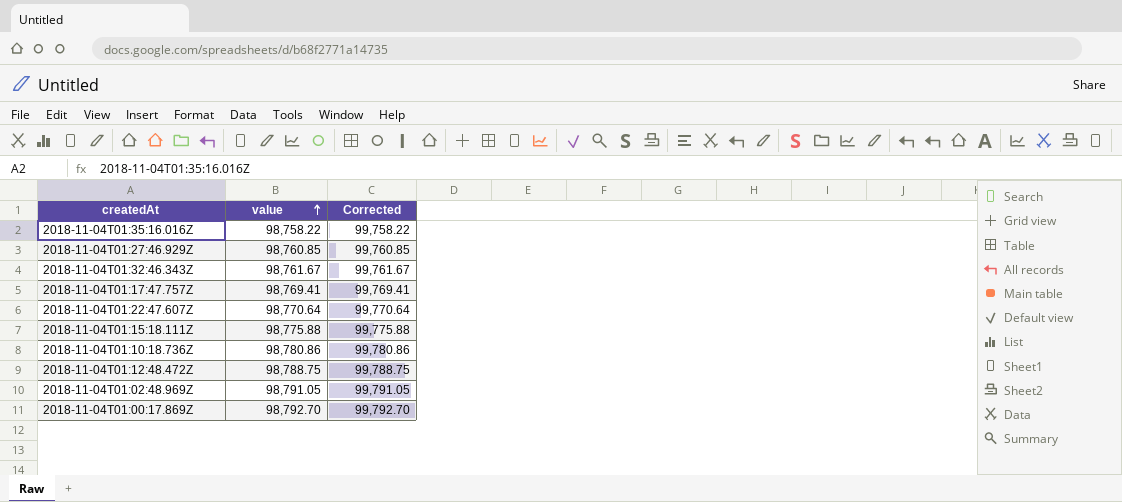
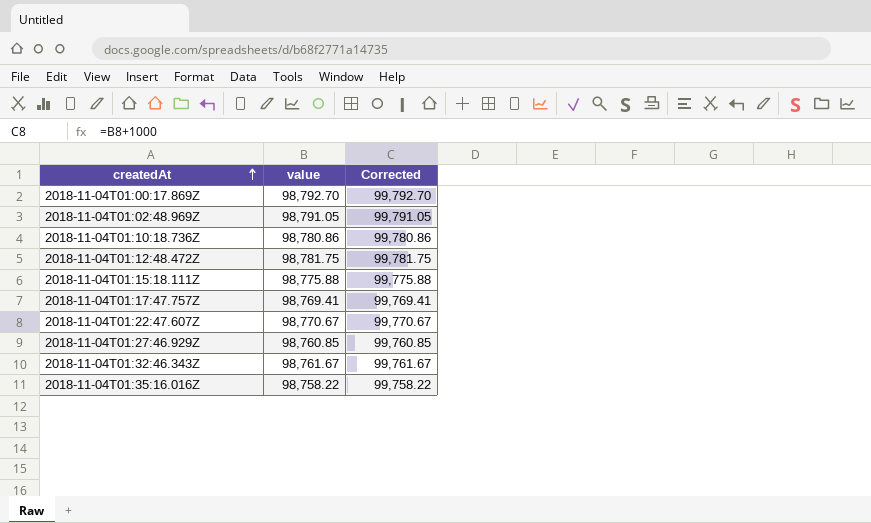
row order: value ascending -> createdAt ascending
2018-11-04T01:12:48.472Z | value: 98,788.75 -> 98,781.75
2018-11-04T01:12:48.472Z | Corrected: 99,788.75 -> 99,781.75
2018-11-04T01:22:47.607Z | value: 98,770.64 -> 98,770.67
2018-11-04T01:22:47.607Z | Corrected: 99,770.64 -> 99,770.67

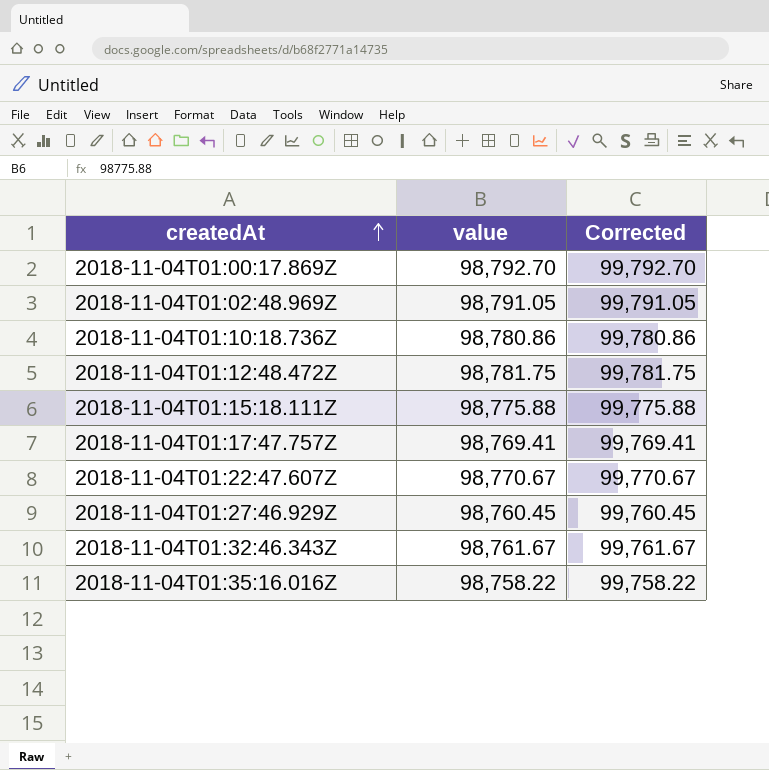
2018-11-04T01:27:46.929Z | value: 98,760.85 -> 98,760.45
2018-11-04T01:27:46.929Z | Corrected: 99,760.85 -> 99,760.45

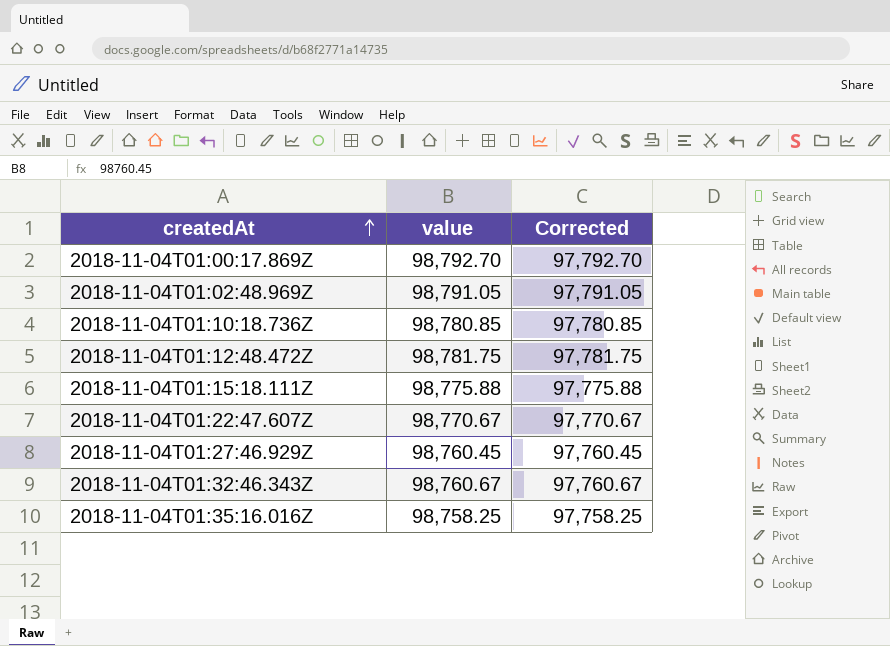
column Corrected | formula: [value] + 1000 -> [value] - 1000
row 2018-11-04T01:17:47.757Z: 98,769.41 | 99,769.41 -> none
2018-11-04T01:10:18.736Z | value: 98,780.86 -> 98,780.85
2018-11-04T01:32:46.343Z | value: 98,761.67 -> 98,760.67
2018-11-04T01:35:16.016Z | value: 98,758.22 -> 98,758.25

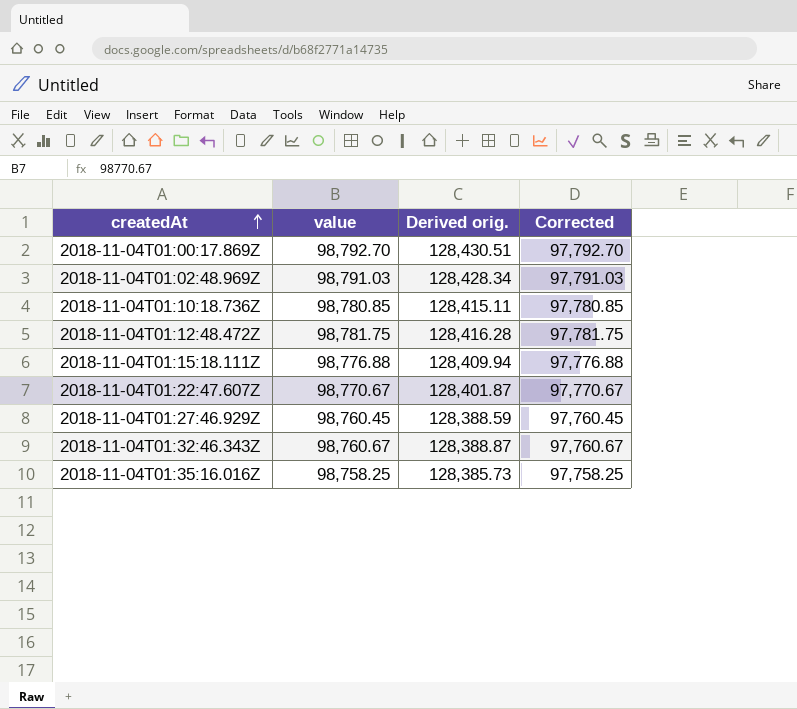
column Derived orig. | formula: none -> [value] * 1.3
2018-11-04T01:02:48.969Z | value: 98,791.05 -> 98,791.03
2018-11-04T01:02:48.969Z | Corrected: 97,791.05 -> 97,791.03
2018-11-04T01:15:18.111Z | value: 98,775.88 -> 98,776.88
2018-11-04T01:15:18.111Z | Corrected: 97,775.88 -> 97,776.88

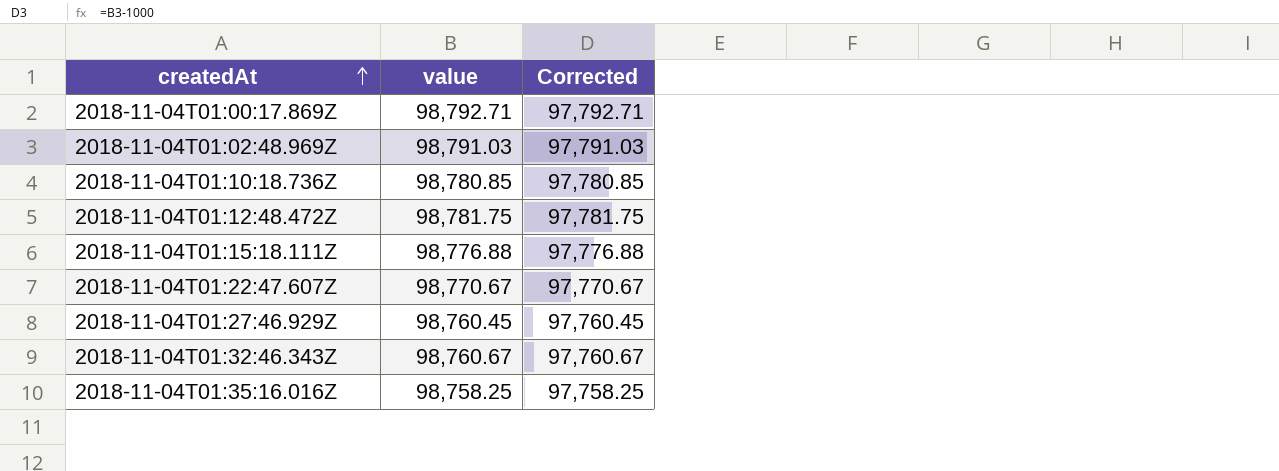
column Derived orig. | formula: [value] * 1.3 -> none
2018-11-04T01:00:17.869Z | value: 98,792.70 -> 98,792.71
2018-11-04T01:00:17.869Z | Corrected: 97,792.70 -> 97,792.71

